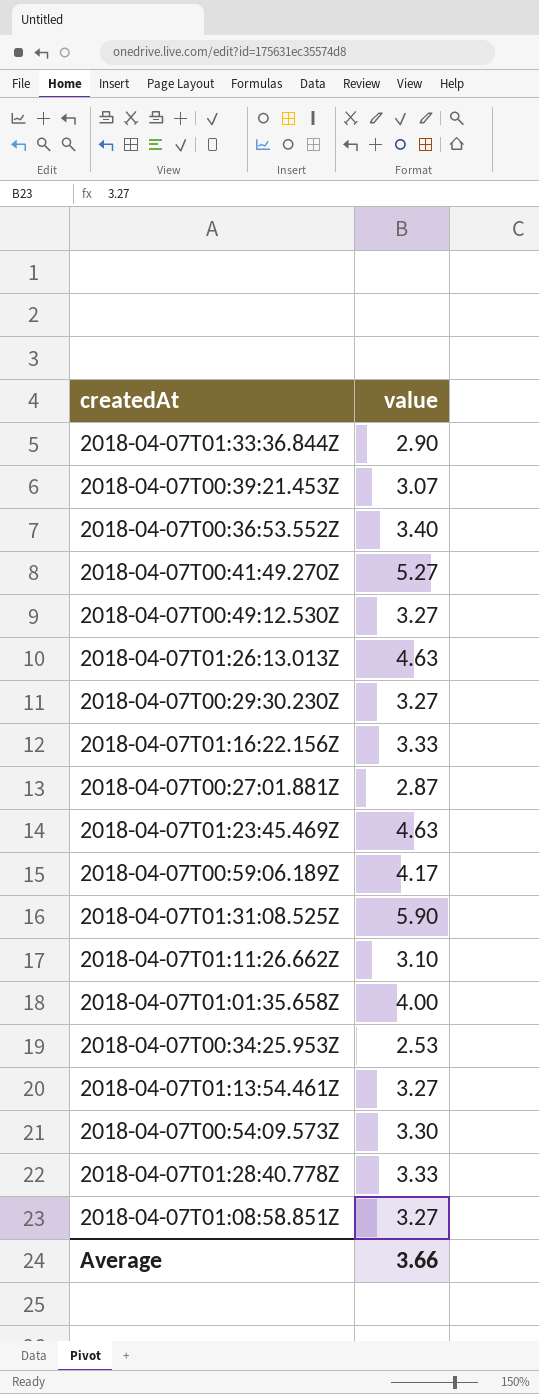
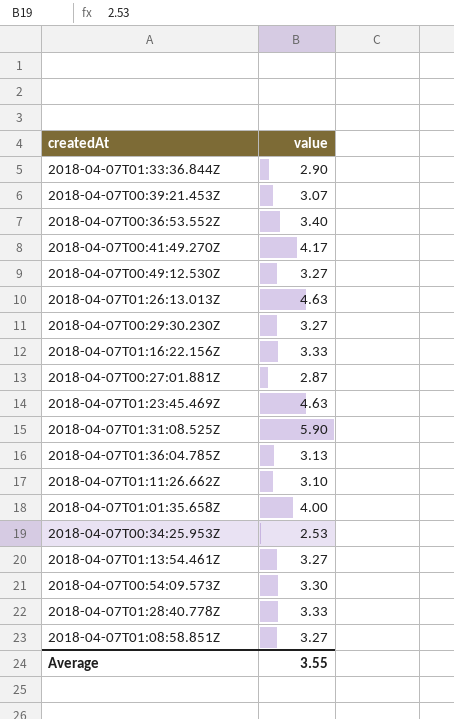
row 2018-04-07T00:59:06.189Z: 4.17 -> none
2018-04-07T00:41:49.270Z | value: 5.27 -> 4.17
row 2018-04-07T01:36:04.785Z: none -> 3.13
Average | value: 3.66 -> 3.55

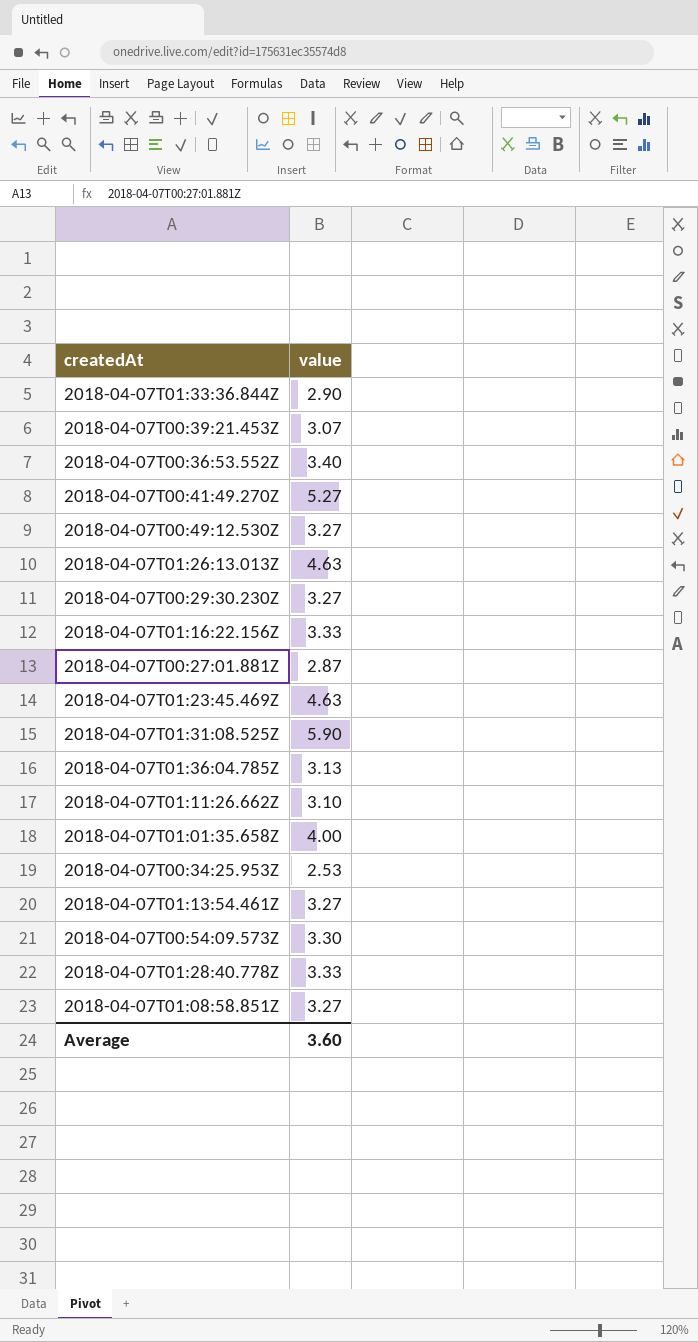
2018-04-07T00:41:49.270Z | value: 4.17 -> 5.27
Average | value: 3.55 -> 3.60

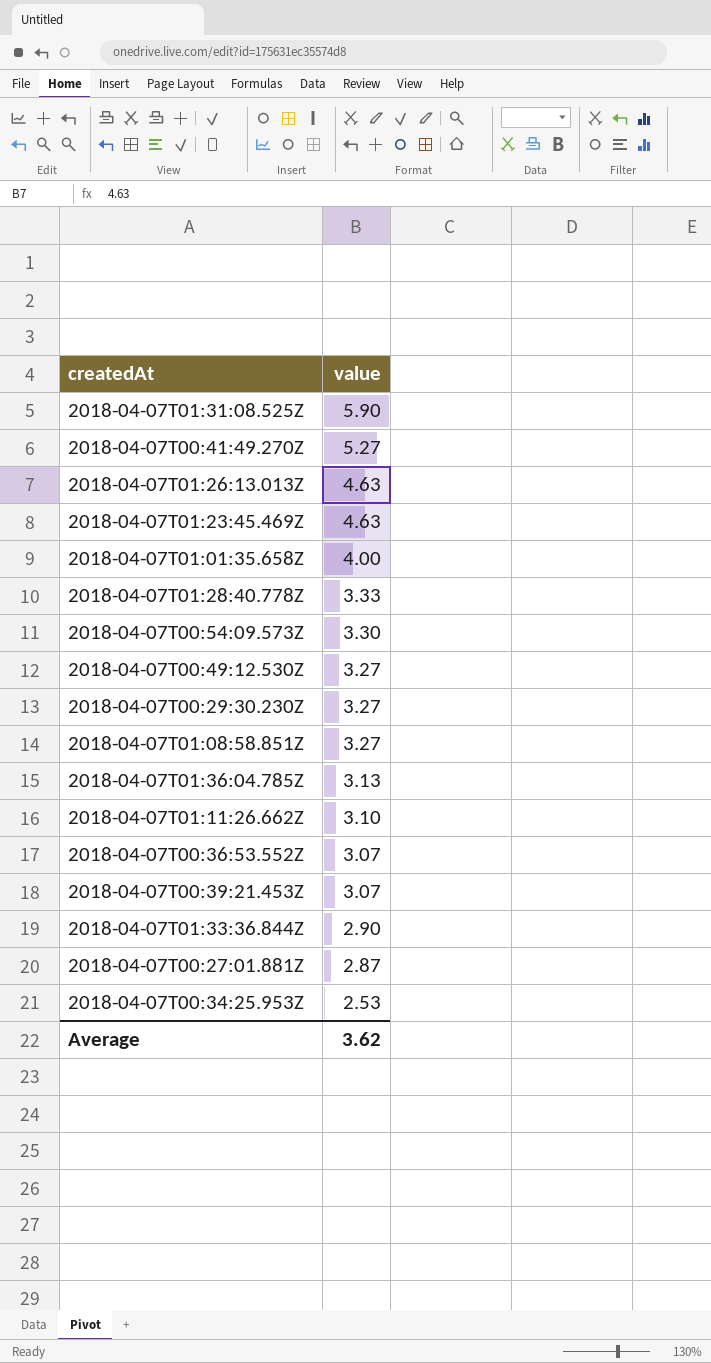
row order: none -> value descending
row 2018-04-07T01:16:22.156Z: 3.33 -> none
row 2018-04-07T01:13:54.461Z: 3.27 -> none
2018-04-07T00:36:53.552Z | value: 3.40 -> 3.07
Average | value: 3.60 -> 3.62

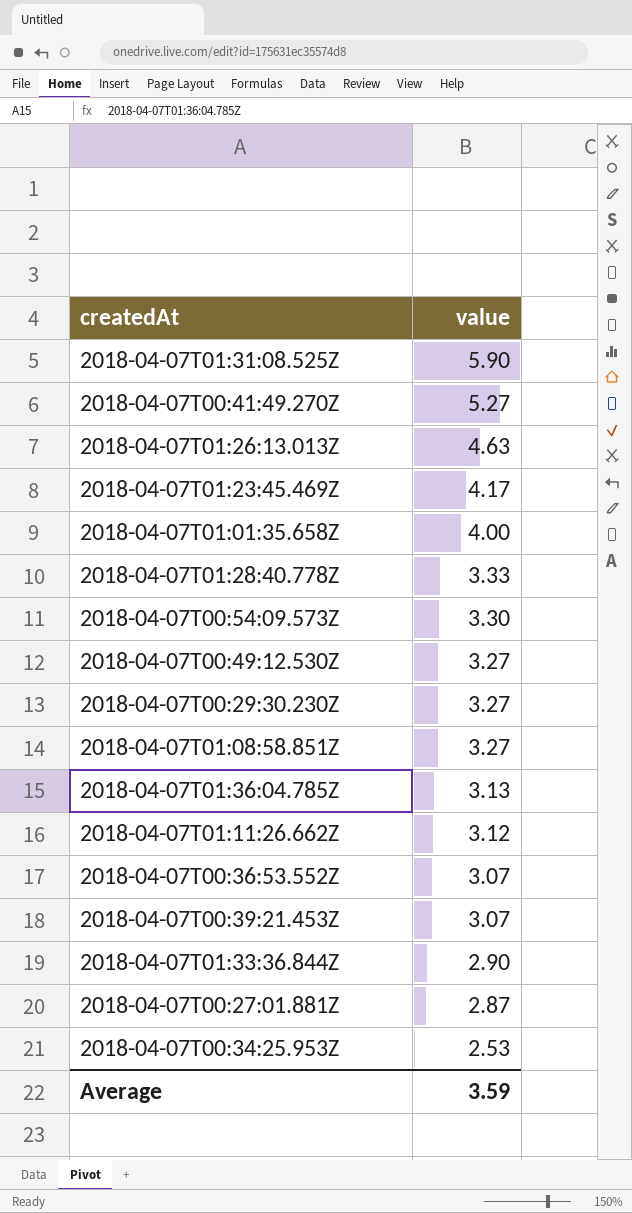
2018-04-07T01:23:45.469Z | value: 4.63 -> 4.17
2018-04-07T01:11:26.662Z | value: 3.10 -> 3.12
Average | value: 3.62 -> 3.59

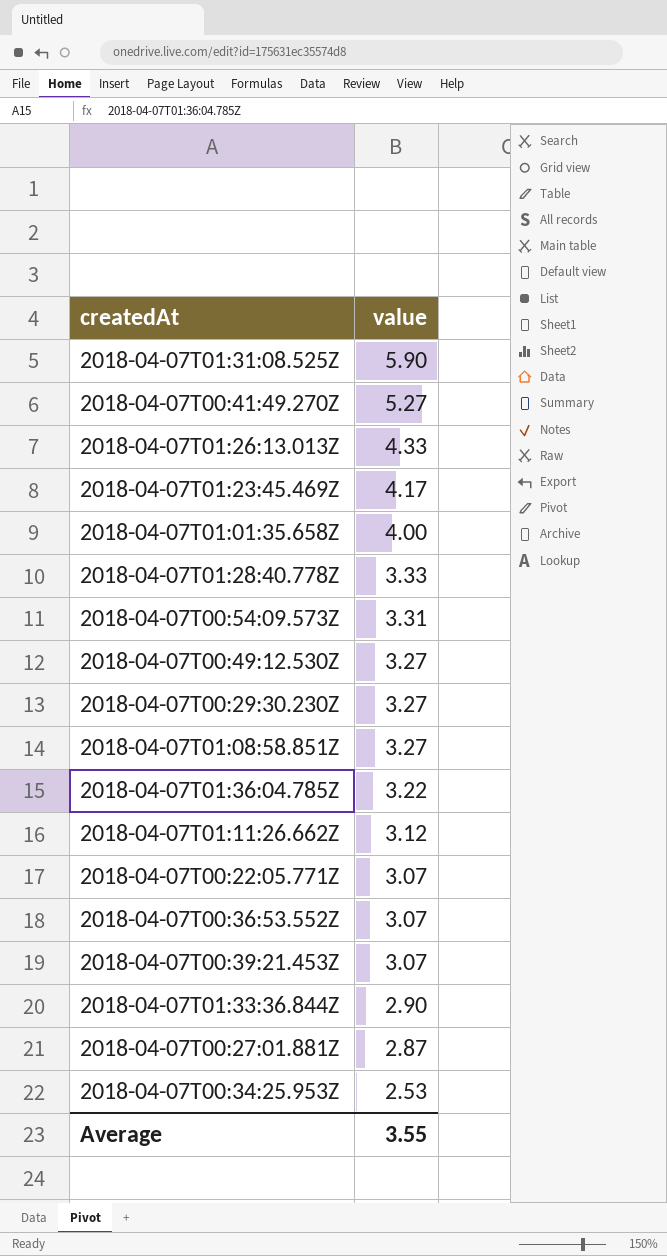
2018-04-07T01:26:13.013Z | value: 4.63 -> 4.33
2018-04-07T00:54:09.573Z | value: 3.30 -> 3.31
2018-04-07T01:36:04.785Z | value: 3.13 -> 3.22
row 2018-04-07T00:22:05.771Z: none -> 3.07
Average | value: 3.59 -> 3.55

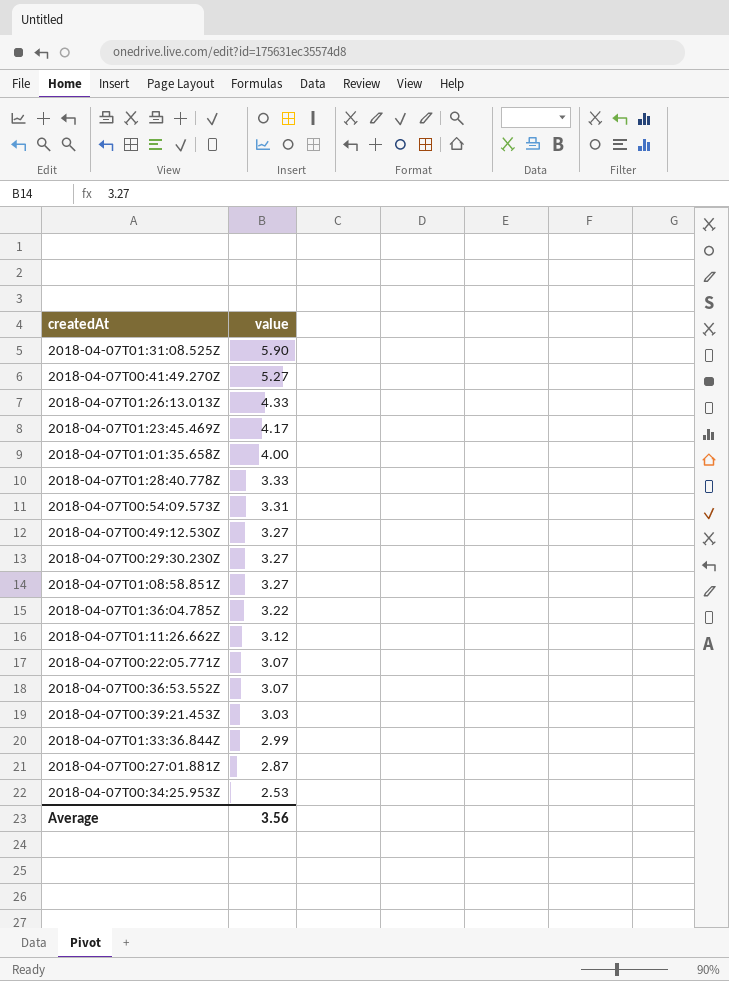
2018-04-07T00:39:21.453Z | value: 3.07 -> 3.03
2018-04-07T01:33:36.844Z | value: 2.90 -> 2.99
Average | value: 3.55 -> 3.56

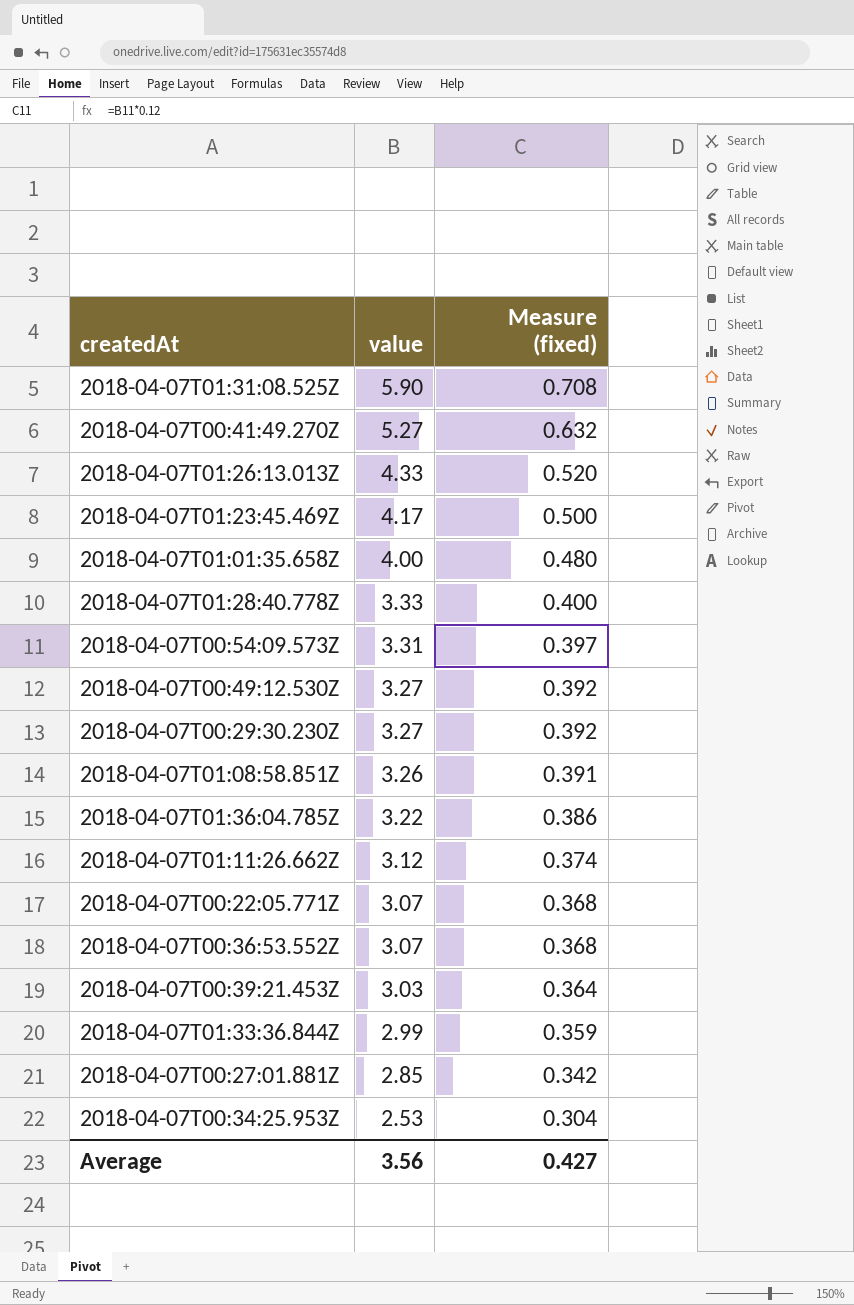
column Measure (fixed) | formula: none -> [value] * 0.12
2018-04-07T01:08:58.851Z | value: 3.27 -> 3.26
2018-04-07T00:27:01.881Z | value: 2.87 -> 2.85

